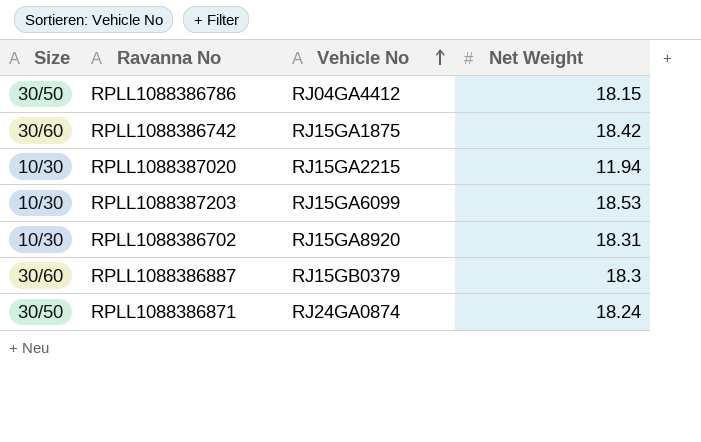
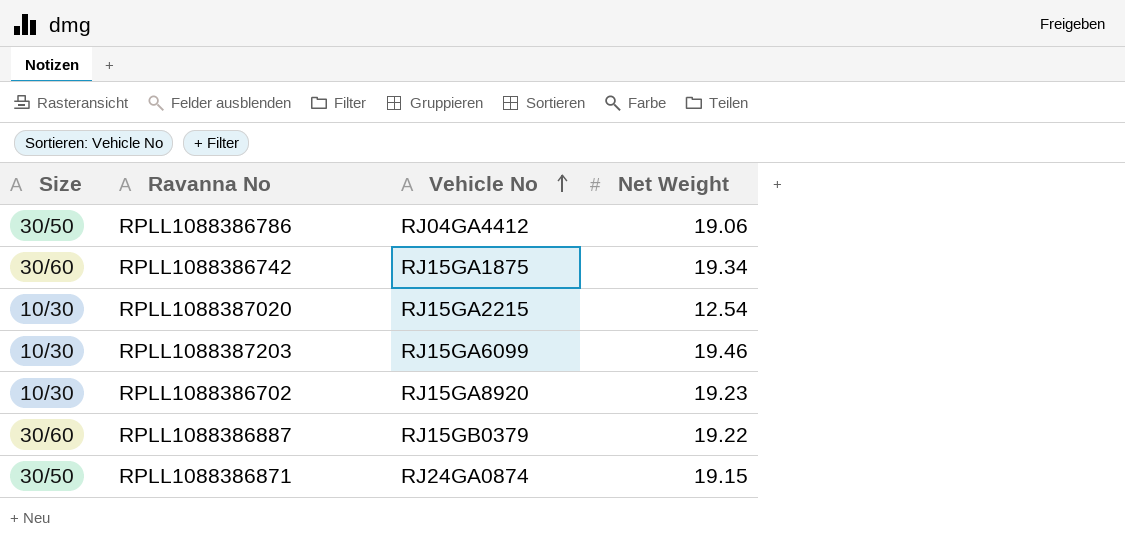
RPLL1088386786 | Net Weight: 18.15 -> 19.06
RPLL1088386742 | Net Weight: 18.42 -> 19.34
RPLL1088387020 | Net Weight: 11.94 -> 12.54
RPLL1088387203 | Net Weight: 18.53 -> 19.46
RPLL1088386702 | Net Weight: 18.31 -> 19.23
RPLL1088386887 | Net Weight: 18.3 -> 19.22
RPLL1088386871 | Net Weight: 18.24 -> 19.15

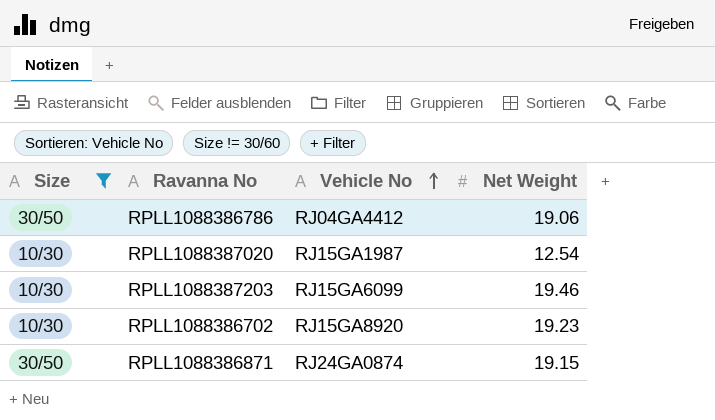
filter: none -> Size != 30/60
RPLL1088387020 | Vehicle No: RJ15GA2215 -> RJ15GA1987

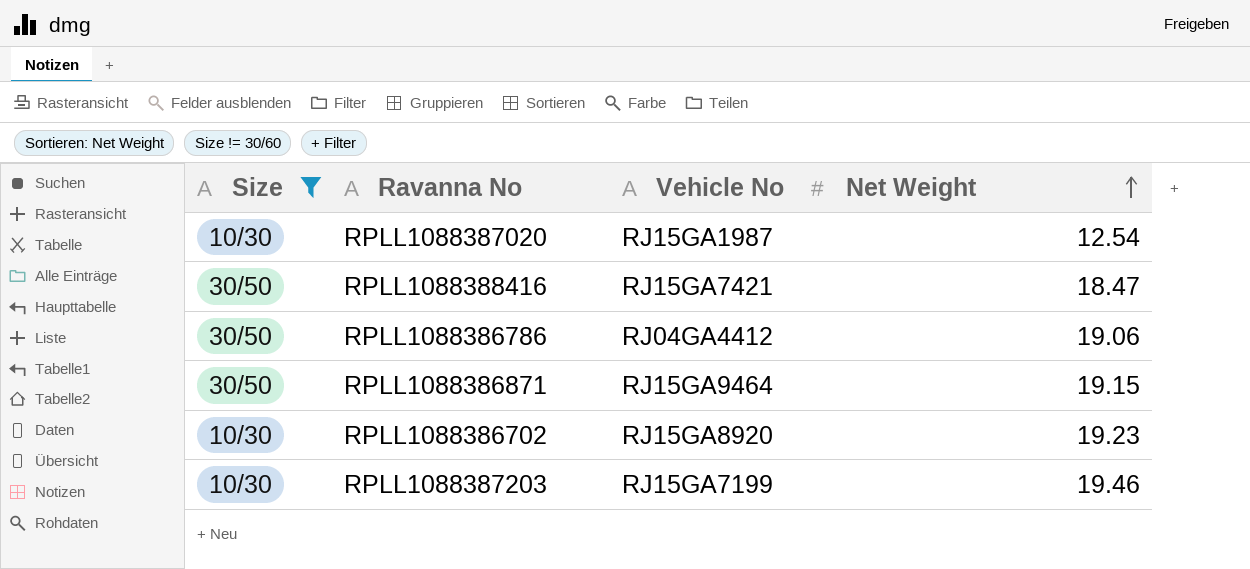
row order: Vehicle No ascending -> Net Weight ascending
row RPLL1088388416: none -> 30/50 | RJ15GA7421 | 18.47
RPLL1088386871 | Vehicle No: RJ24GA0874 -> RJ15GA9464
RPLL1088387203 | Vehicle No: RJ15GA6099 -> RJ15GA7199

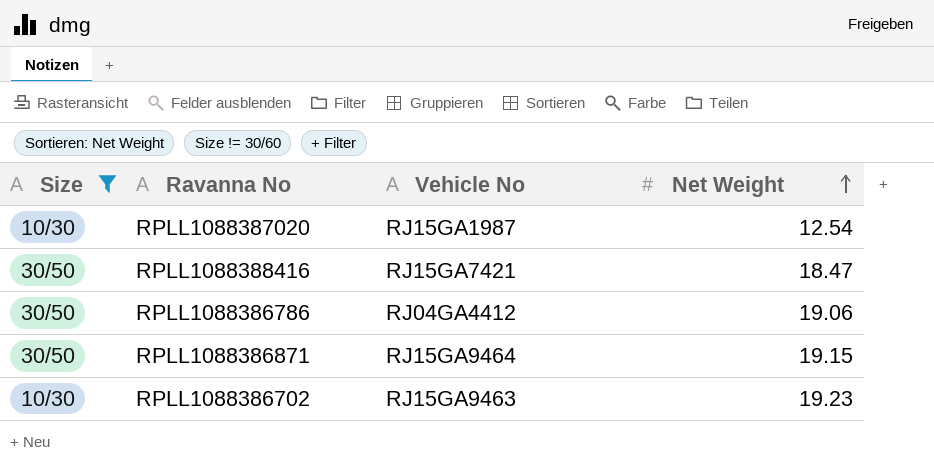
row RPLL1088387203: 10/30 | RJ15GA7199 | 19.46 -> none
RPLL1088386702 | Vehicle No: RJ15GA8920 -> RJ15GA9463

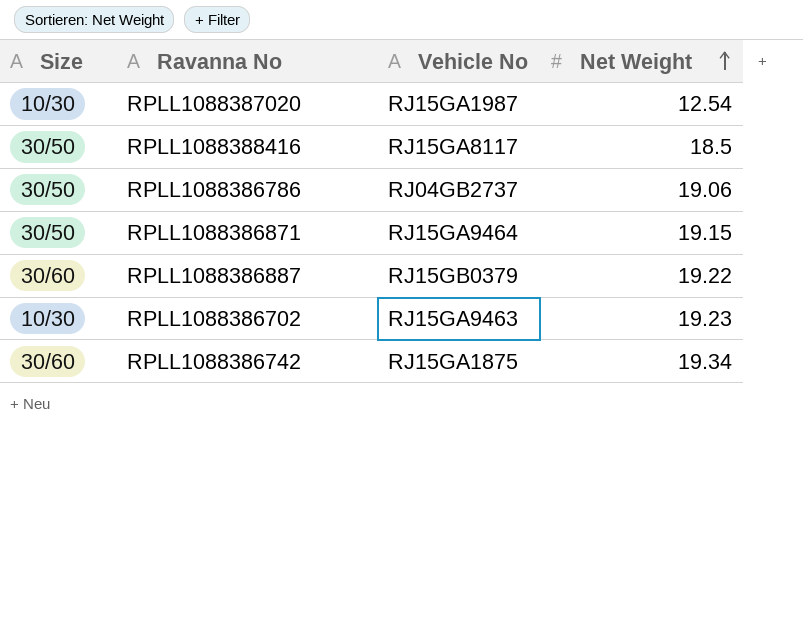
filter: Size != 30/60 -> none
RPLL1088388416 | Vehicle No: RJ15GA7421 -> RJ15GA8117
RPLL1088388416 | Net Weight: 18.47 -> 18.5
RPLL1088386786 | Vehicle No: RJ04GA4412 -> RJ04GB2737

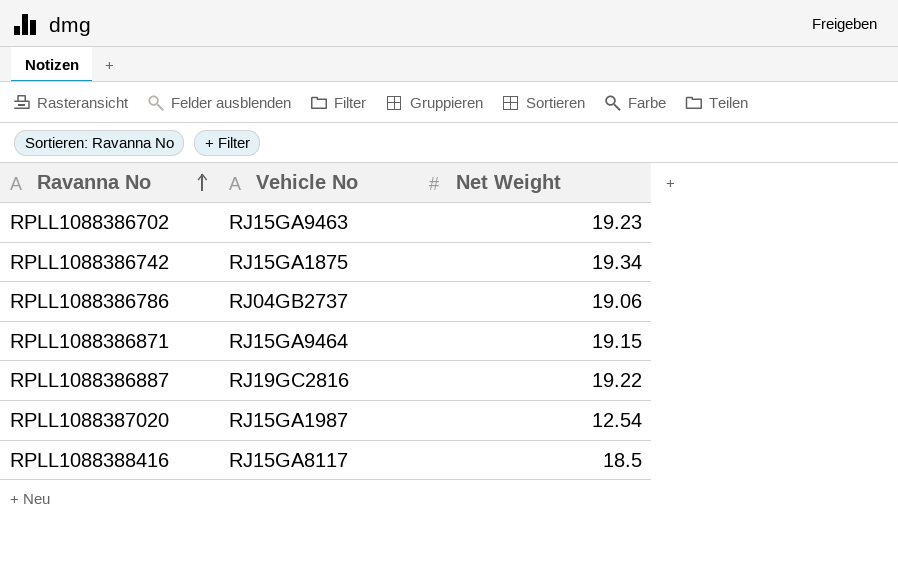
row order: Net Weight ascending -> Ravanna No ascending
column Size | position: 1 -> none
RPLL1088386887 | Vehicle No: RJ15GB0379 -> RJ19GC2816

